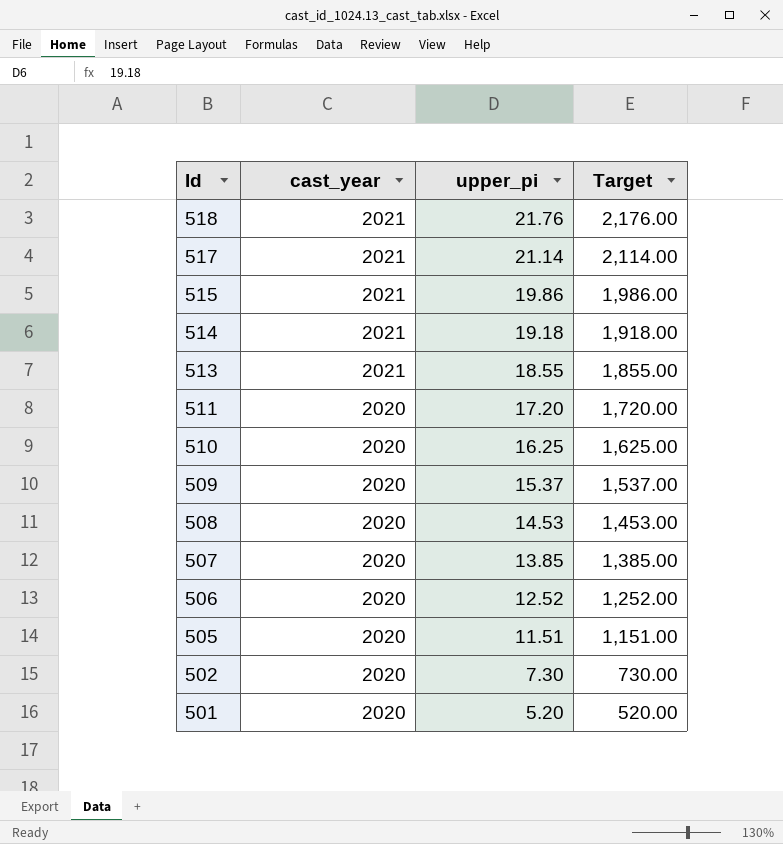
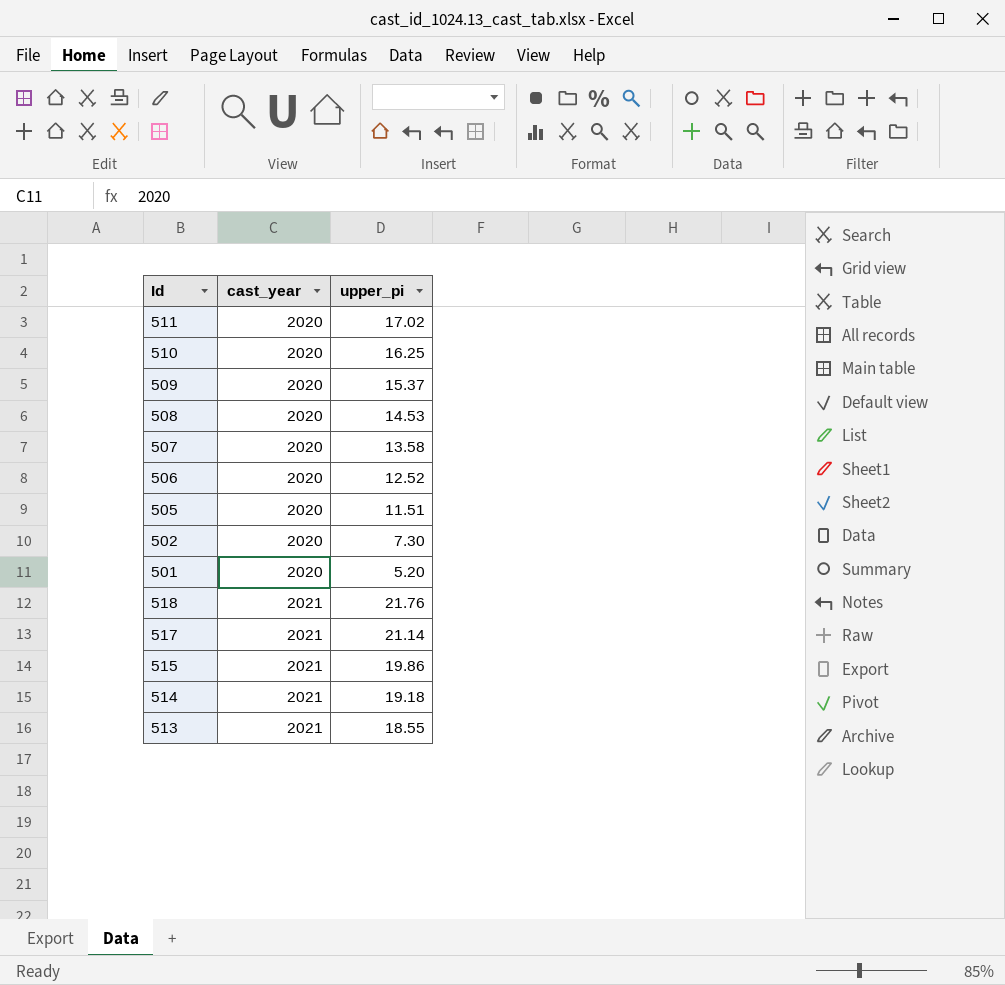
row order: Id descending -> cast_year ascending
column Target | formula: [upper_pi] * 100 -> none
511 | upper_pi: 17.20 -> 17.02
507 | upper_pi: 13.85 -> 13.58

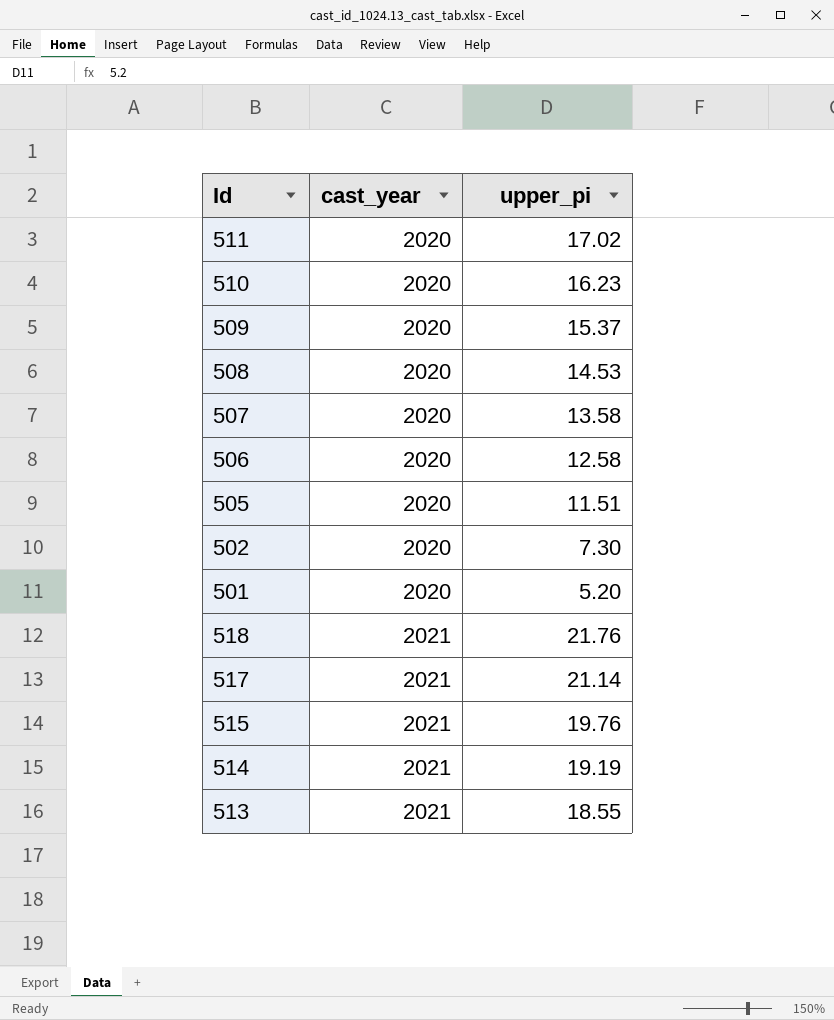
510 | upper_pi: 16.25 -> 16.23
506 | upper_pi: 12.52 -> 12.58
515 | upper_pi: 19.86 -> 19.76
514 | upper_pi: 19.18 -> 19.19

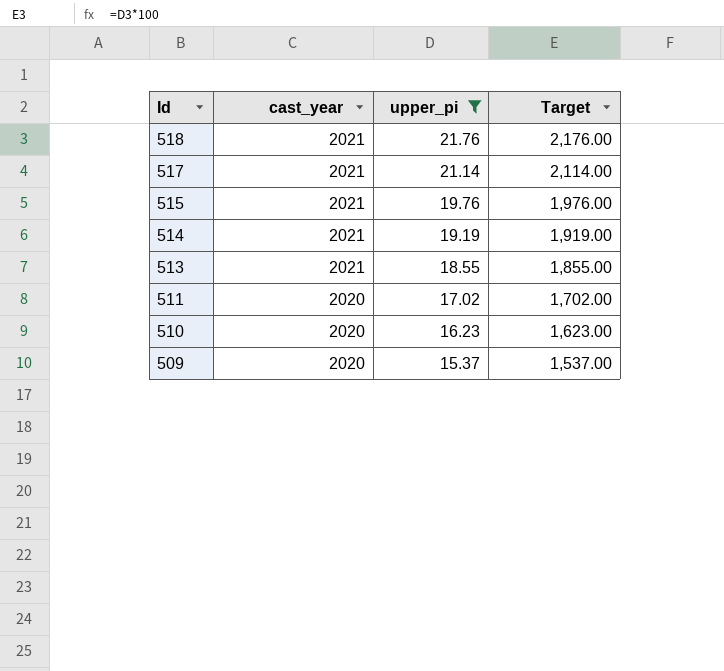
filter: none -> upper_pi >= 15.37
row order: cast_year ascending -> Id descending
column Target | formula: none -> [upper_pi] * 100

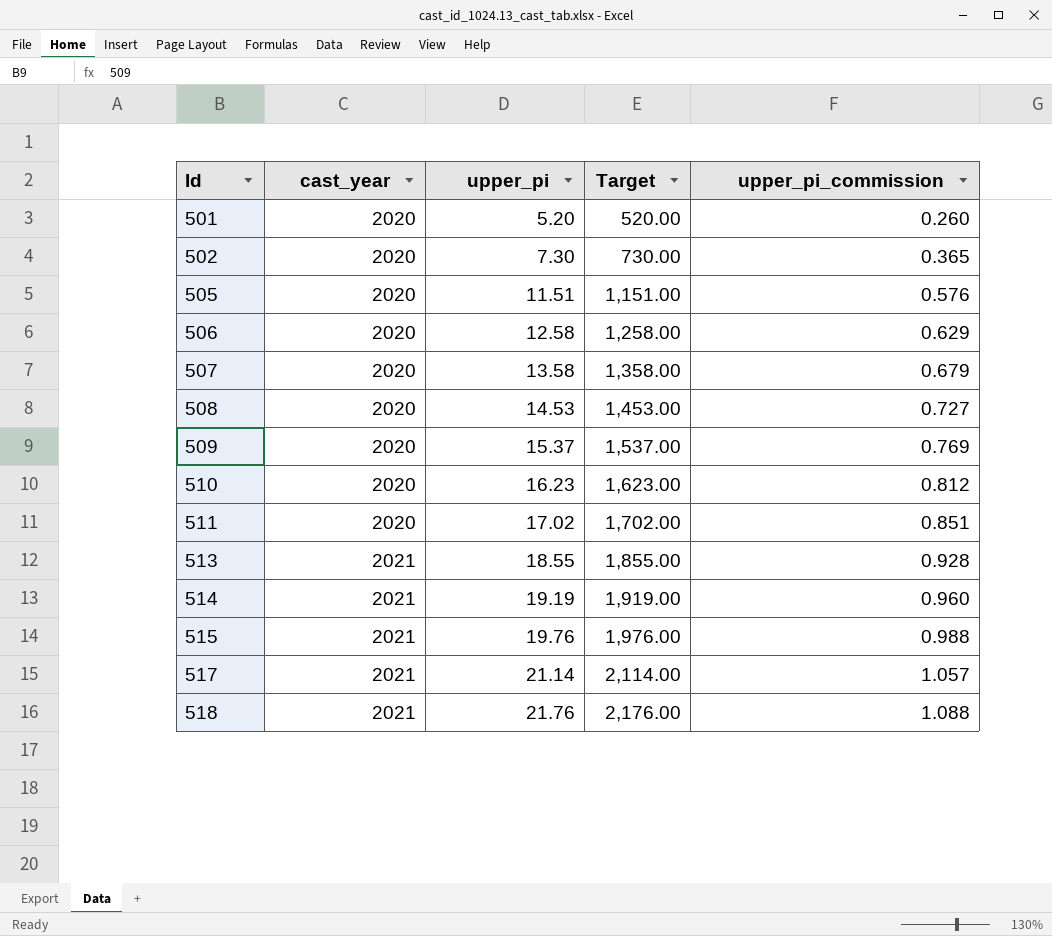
filter: upper_pi >= 15.37 -> none
row order: Id descending -> Id ascending
column upper_pi_commission | formula: none -> [upper_pi] * 0.05

